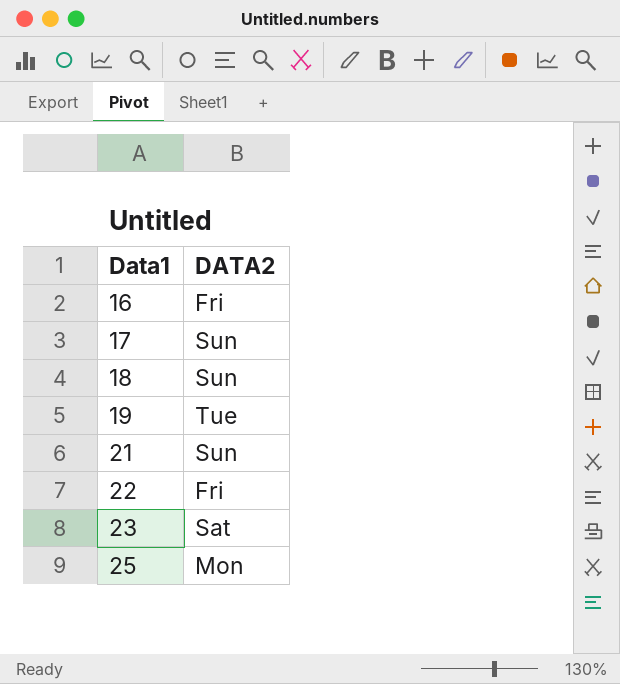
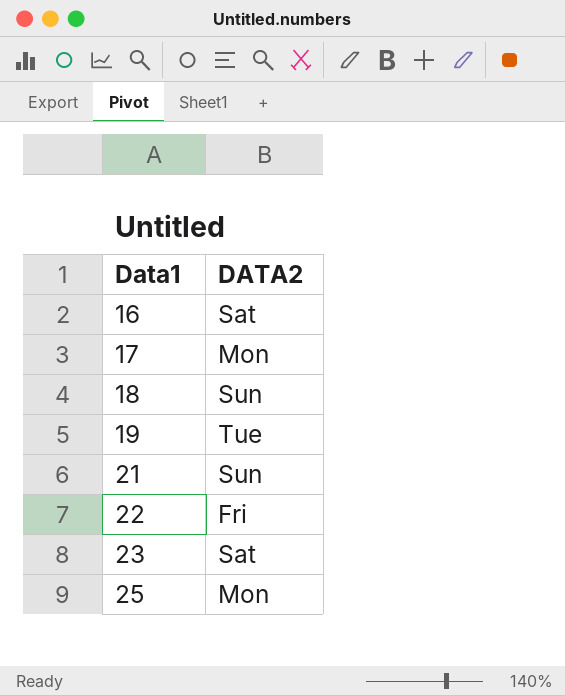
16 | DATA2: Fri -> Sat
17 | DATA2: Sun -> Mon

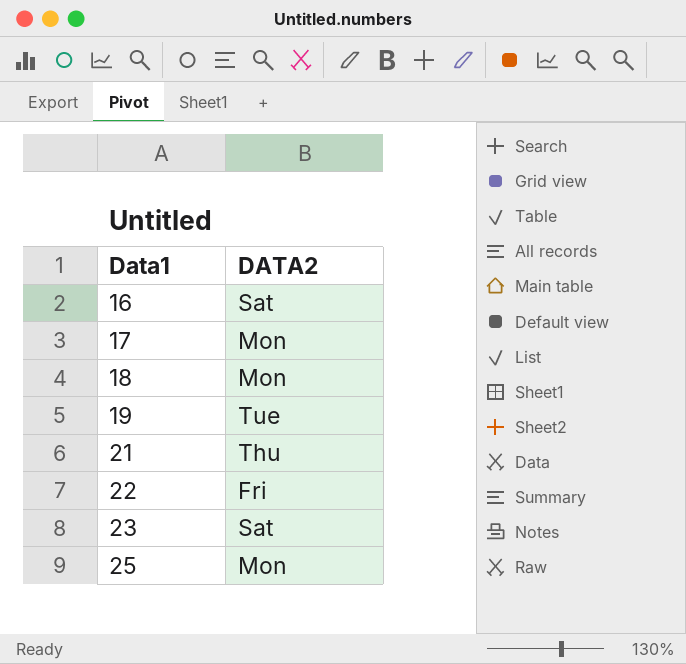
18 | DATA2: Sun -> Mon
21 | DATA2: Sun -> Thu

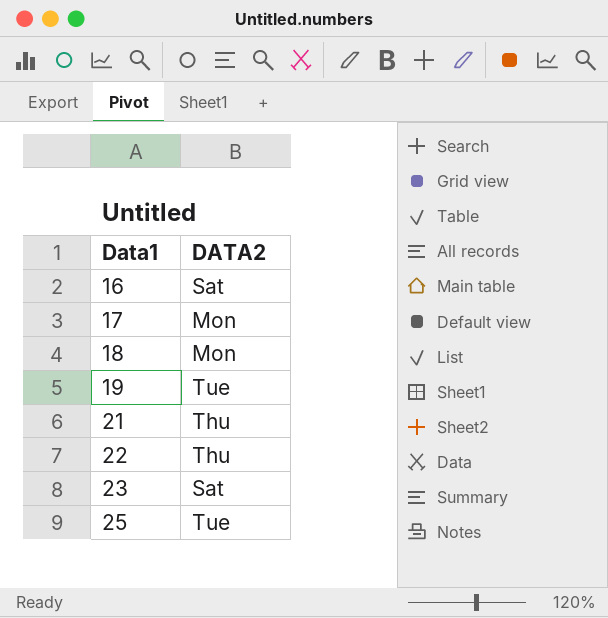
22 | DATA2: Fri -> Thu
25 | DATA2: Mon -> Tue

